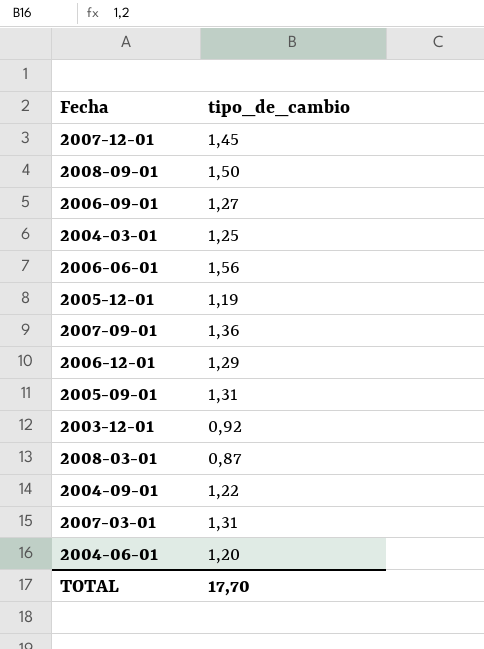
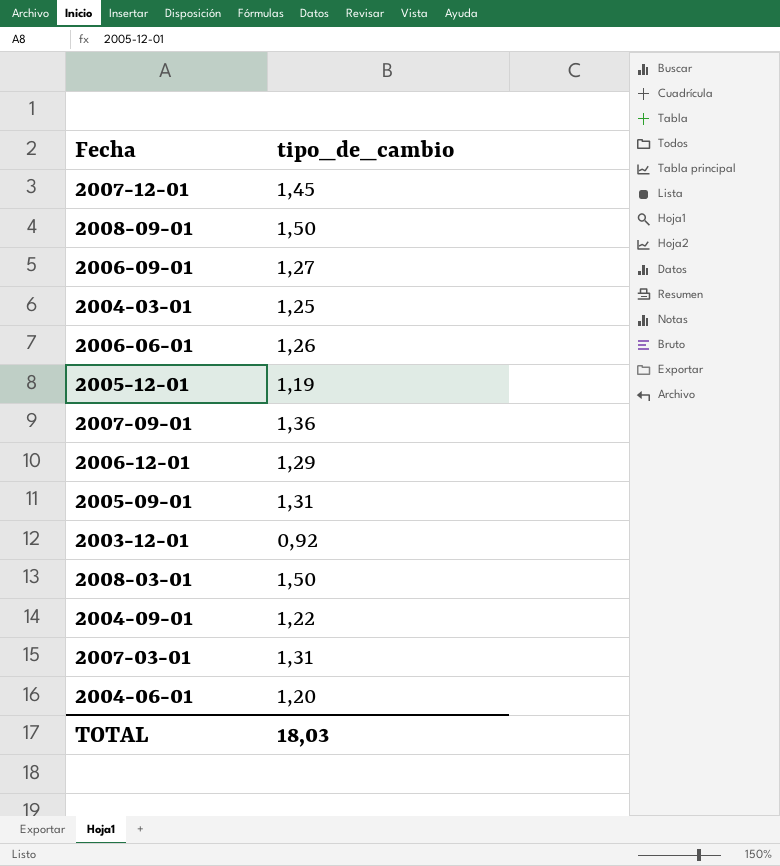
2006-06-01 | tipo_de_cambio: 1,56 -> 1,26
2008-03-01 | tipo_de_cambio: 0,87 -> 1,50
TOTAL | tipo_de_cambio: 17,70 -> 18,03

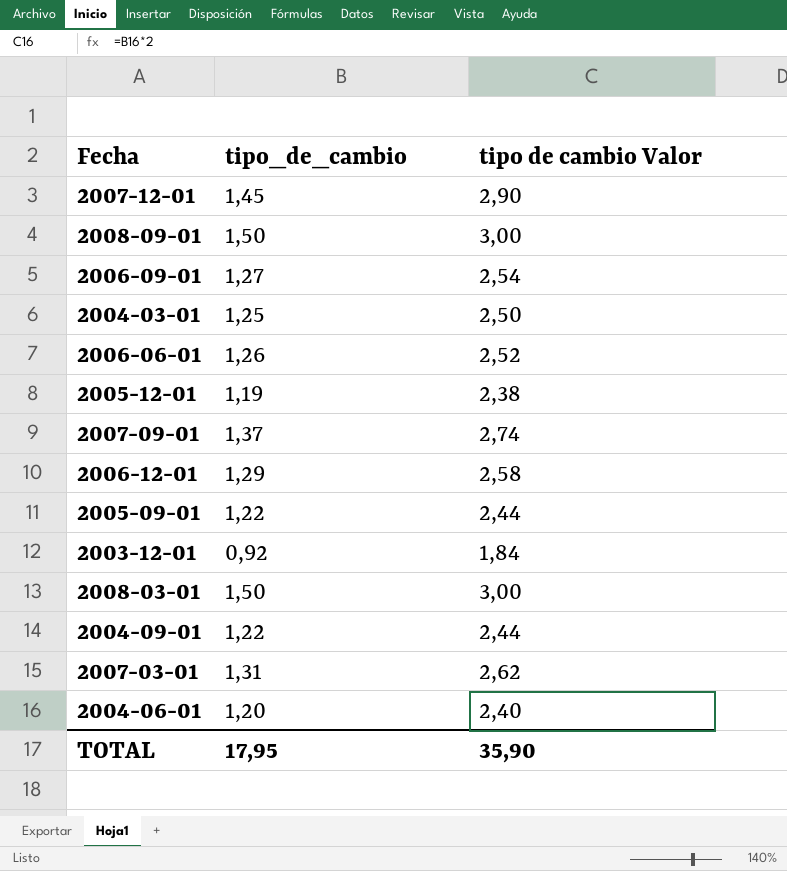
column tipo de cambio Valor | formula: none -> [tipo_de_cambio] * 2
2007-09-01 | tipo_de_cambio: 1,36 -> 1,37
2005-09-01 | tipo_de_cambio: 1,31 -> 1,22
TOTAL | tipo_de_cambio: 18,03 -> 17,95

